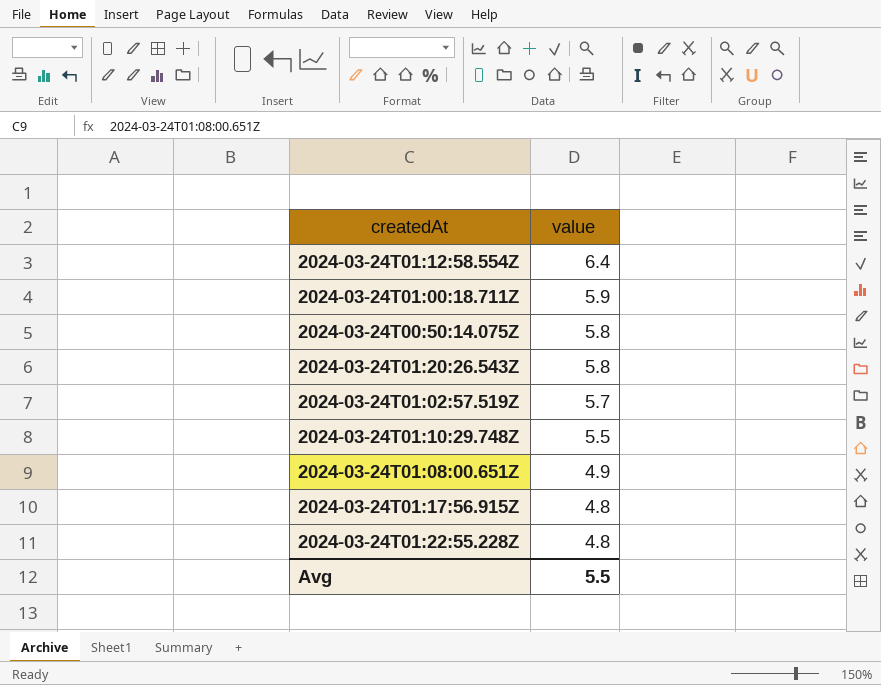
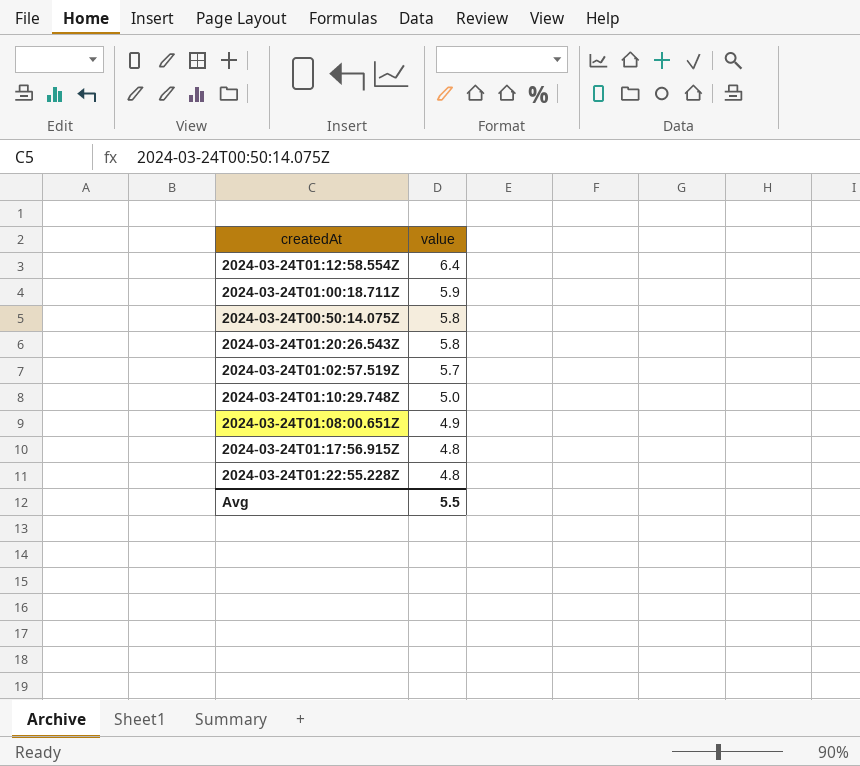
2024-03-24T01:10:29.748Z | value: 5.5 -> 5.0

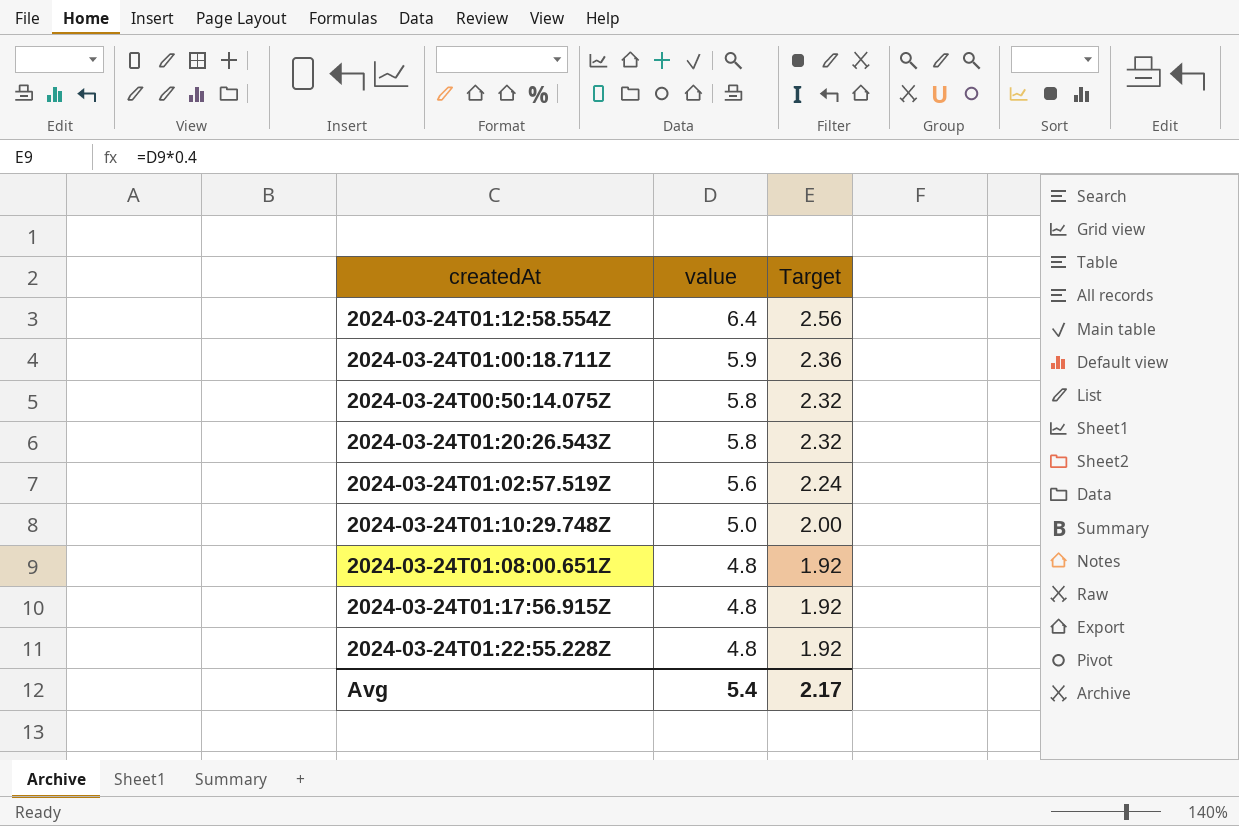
column Target | formula: none -> [value] * 0.4
2024-03-24T01:02:57.519Z | value: 5.7 -> 5.6
2024-03-24T01:08:00.651Z | value: 4.9 -> 4.8
Avg | value: 5.5 -> 5.4

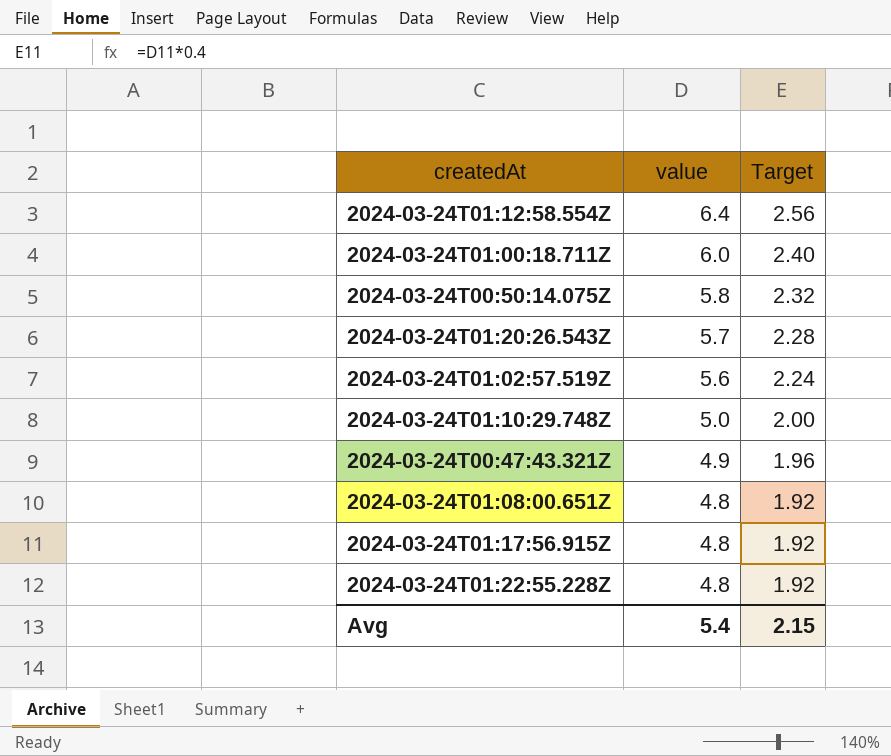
2024-03-24T01:00:18.711Z | value: 5.9 -> 6.0
2024-03-24T01:00:18.711Z | Target: 2.36 -> 2.40
2024-03-24T01:20:26.543Z | value: 5.8 -> 5.7
2024-03-24T01:20:26.543Z | Target: 2.32 -> 2.28
row 2024-03-24T00:47:43.321Z: none -> 4.9 | 1.96
Avg | Target: 2.17 -> 2.15

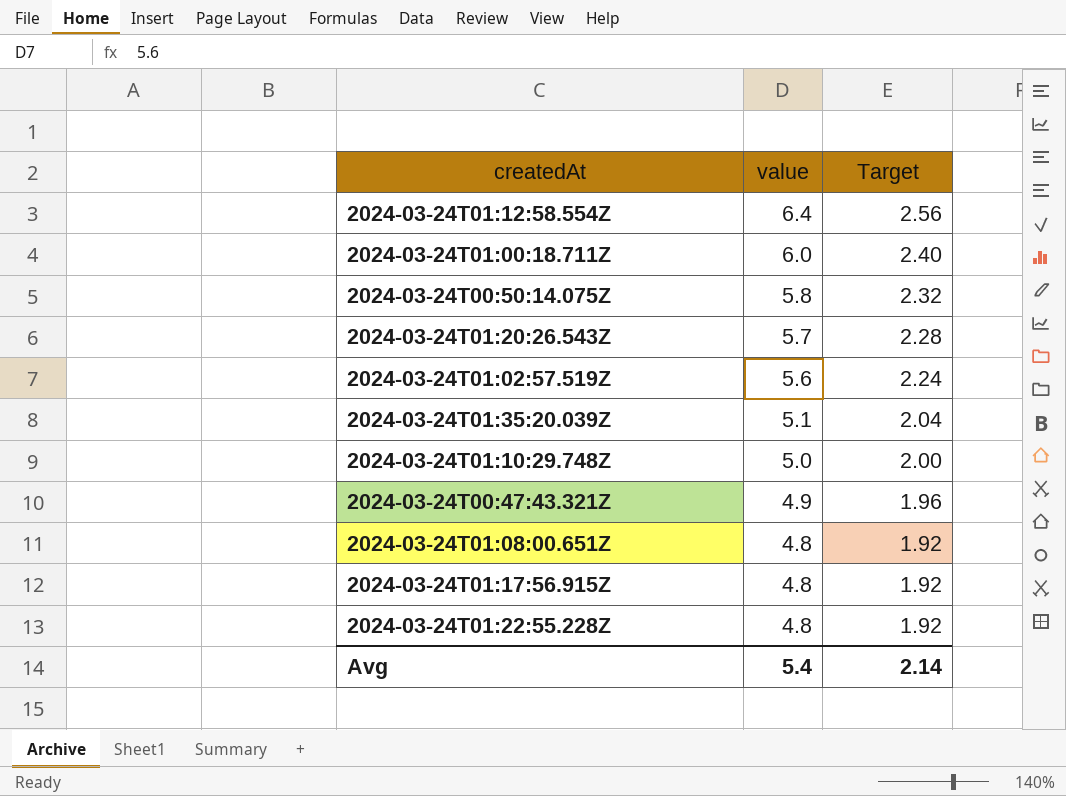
row 2024-03-24T01:35:20.039Z: none -> 5.1 | 2.04
Avg | Target: 2.15 -> 2.14

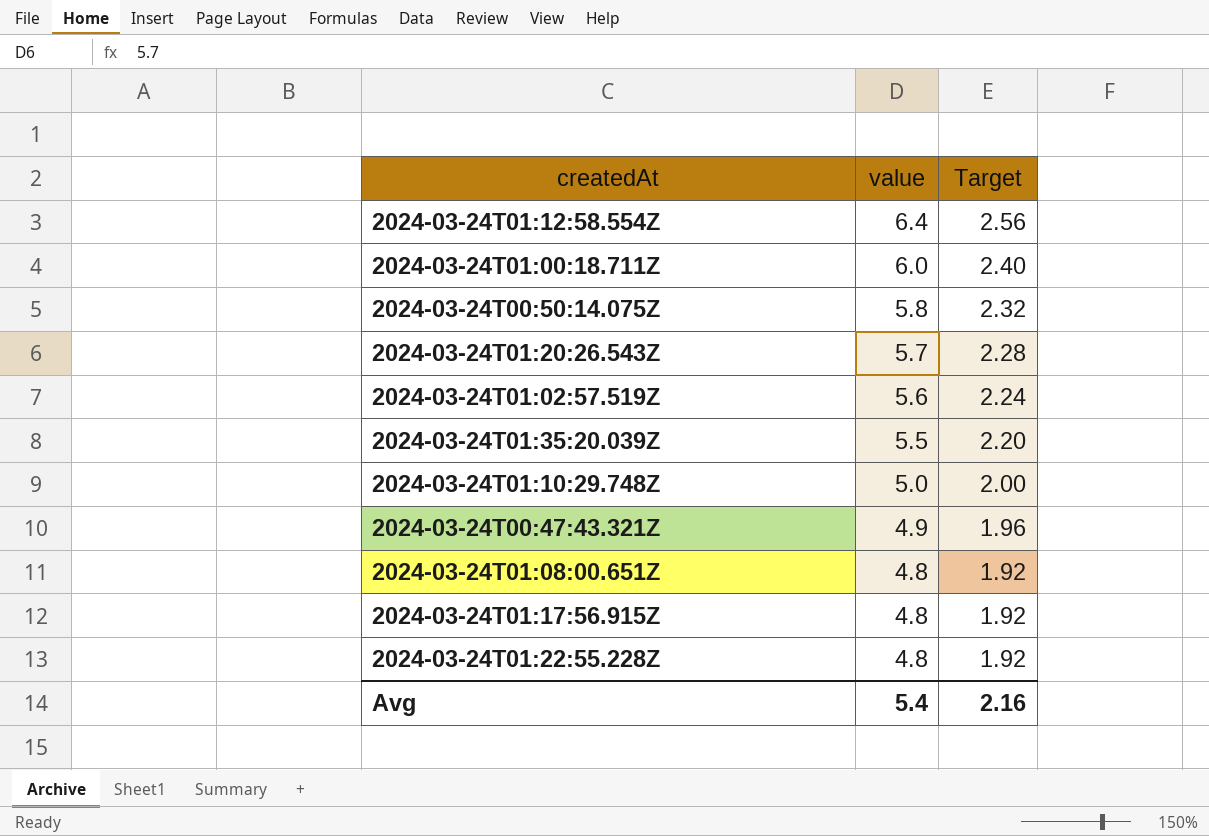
2024-03-24T01:35:20.039Z | value: 5.1 -> 5.5
2024-03-24T01:35:20.039Z | Target: 2.04 -> 2.20
Avg | Target: 2.14 -> 2.16

